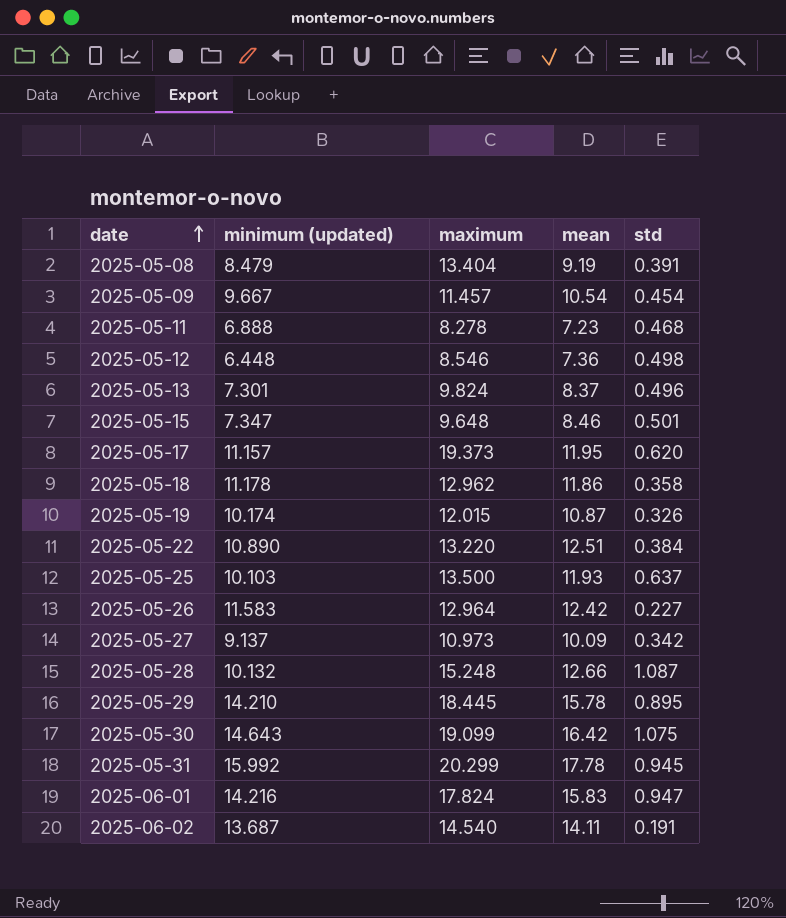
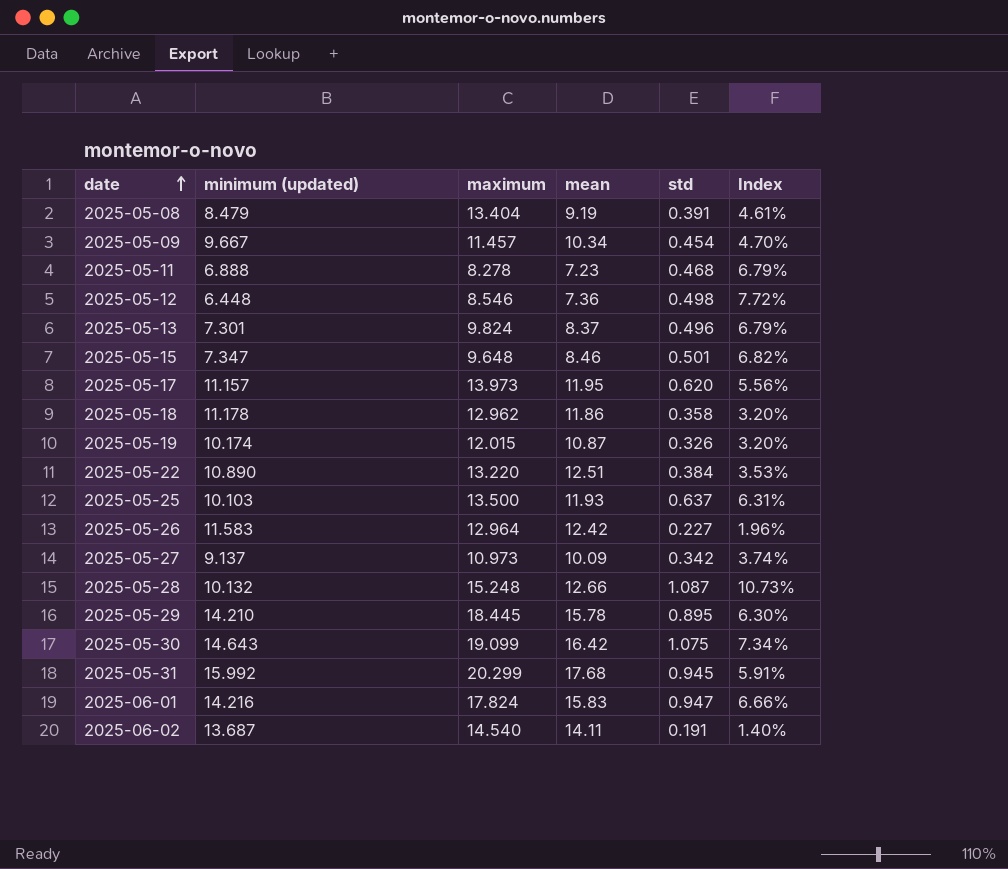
column Index | formula: none -> [std] / [minimum (updated)]
2025-05-09 | mean: 10.54 -> 10.34
2025-05-17 | maximum: 19.373 -> 13.973
2025-05-31 | mean: 17.78 -> 17.68

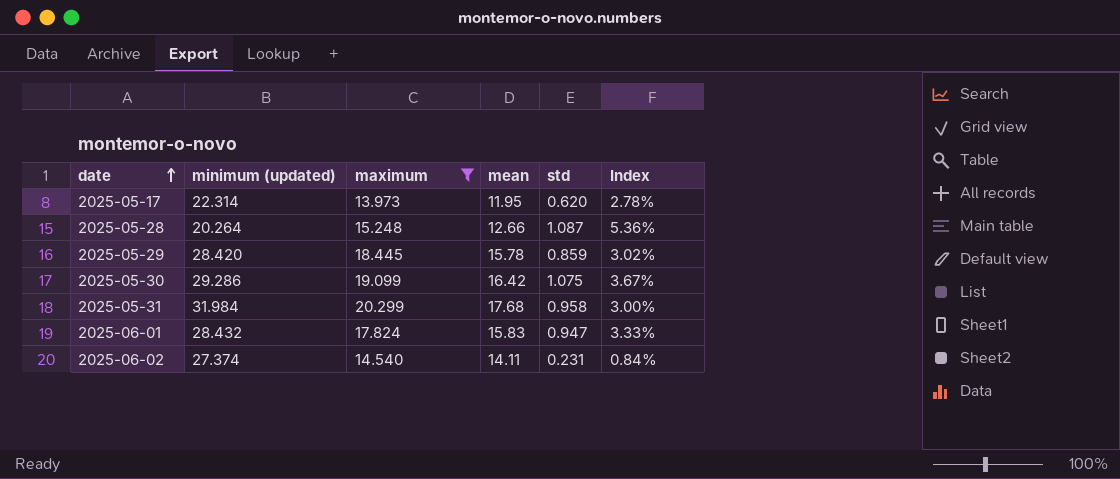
filter: none -> maximum >= 13.973
2025-05-17 | minimum (updated): 11.157 -> 22.314
2025-05-17 | Index: 5.56% -> 2.78%
2025-05-28 | minimum (updated): 10.132 -> 20.264
2025-05-28 | Index: 10.73% -> 5.36%
2025-05-29 | minimum (updated): 14.210 -> 28.420
2025-05-29 | std: 0.895 -> 0.859
2025-05-29 | Index: 6.30% -> 3.02%
2025-05-30 | minimum (updated): 14.643 -> 29.286
2025-05-30 | Index: 7.34% -> 3.67%
2025-05-31 | minimum (updated): 15.992 -> 31.984
2025-05-31 | std: 0.945 -> 0.958
2025-05-31 | Index: 5.91% -> 3.00%
2025-06-01 | minimum (updated): 14.216 -> 28.432
2025-06-01 | Index: 6.66% -> 3.33%
2025-06-02 | minimum (updated): 13.687 -> 27.374
2025-06-02 | std: 0.191 -> 0.231
2025-06-02 | Index: 1.40% -> 0.84%

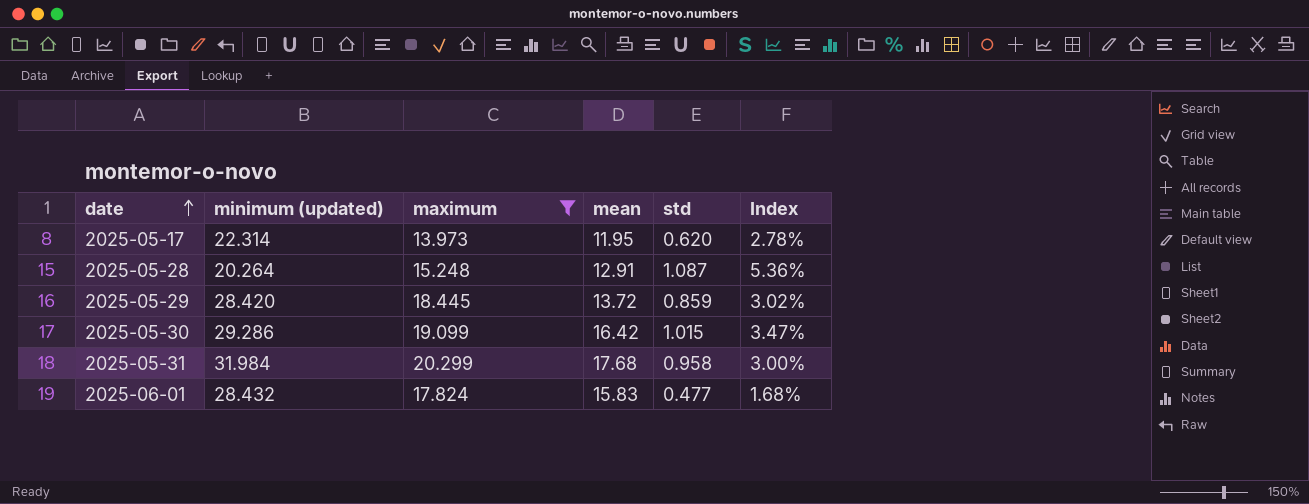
row 2025-06-02: 27.374 | 14.540 | 14.11 | 0.231 | 0.84% -> none
2025-05-28 | mean: 12.66 -> 12.91
2025-05-29 | mean: 15.78 -> 13.72
2025-05-30 | std: 1.075 -> 1.015
2025-05-30 | Index: 3.67% -> 3.47%
2025-06-01 | std: 0.947 -> 0.477
2025-06-01 | Index: 3.33% -> 1.68%

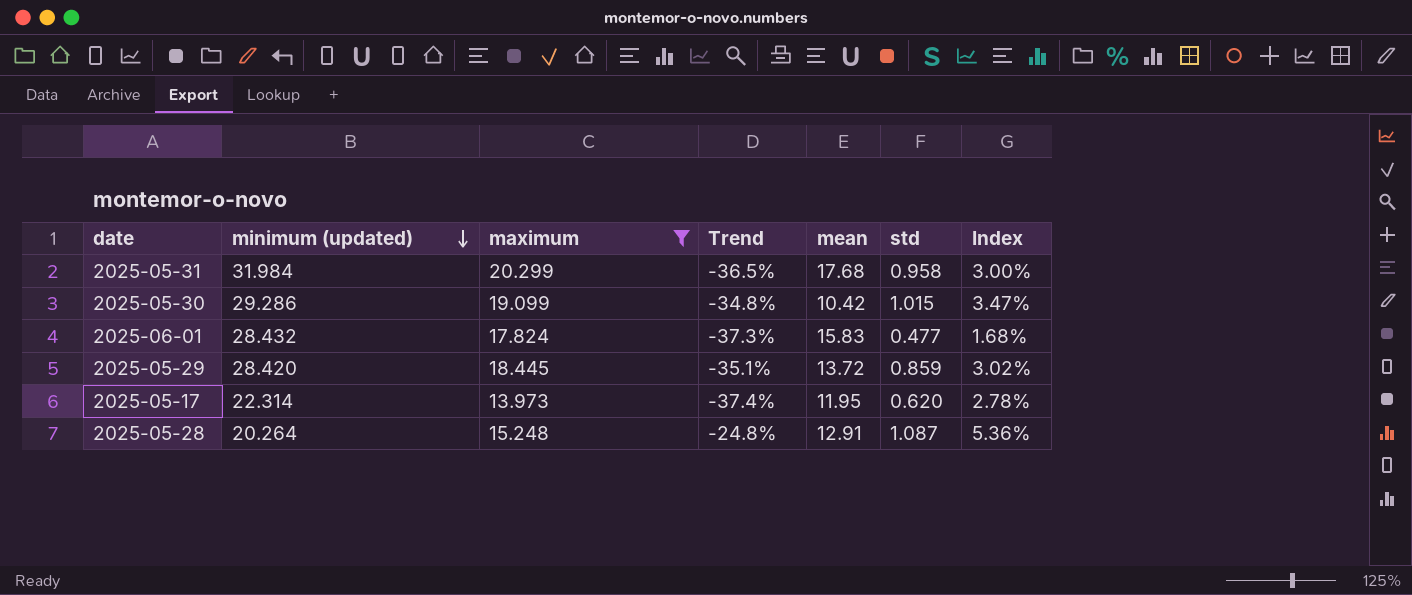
row order: date ascending -> minimum (updated) descending
column Trend | formula: none -> ([maximum] - [minimum (updated)]) / [minimum (updated)]
2025-05-30 | mean: 16.42 -> 10.42

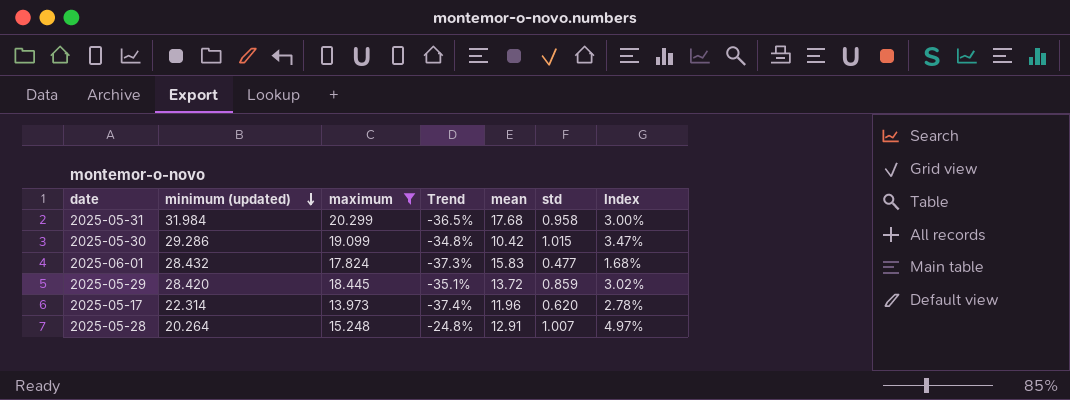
2025-05-17 | mean: 11.95 -> 11.96
2025-05-28 | std: 1.087 -> 1.007
2025-05-28 | Index: 5.36% -> 4.97%

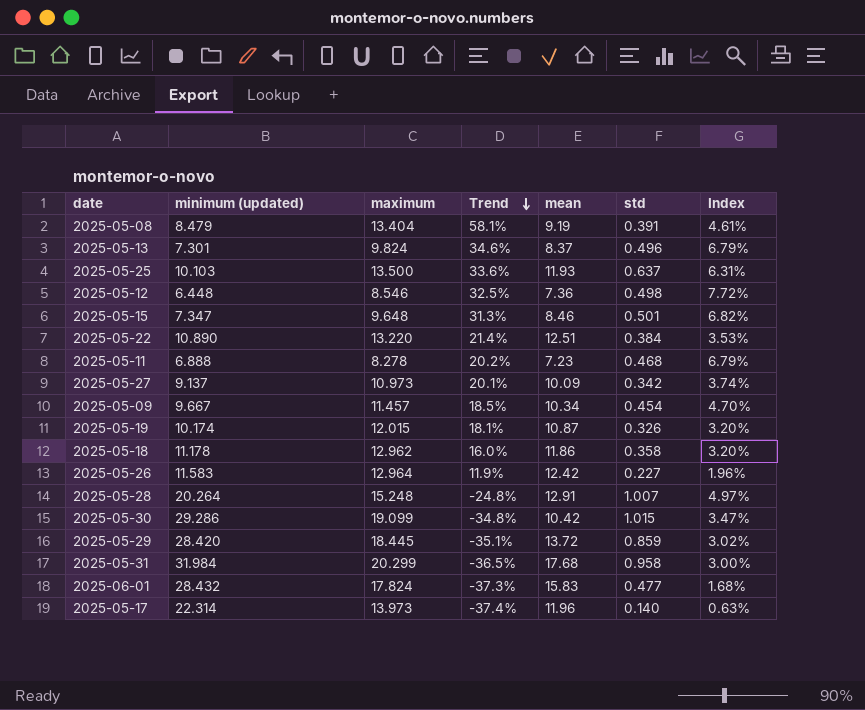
filter: maximum >= 13.973 -> none
row order: minimum (updated) descending -> Trend descending
2025-05-17 | std: 0.620 -> 0.140
2025-05-17 | Index: 2.78% -> 0.63%

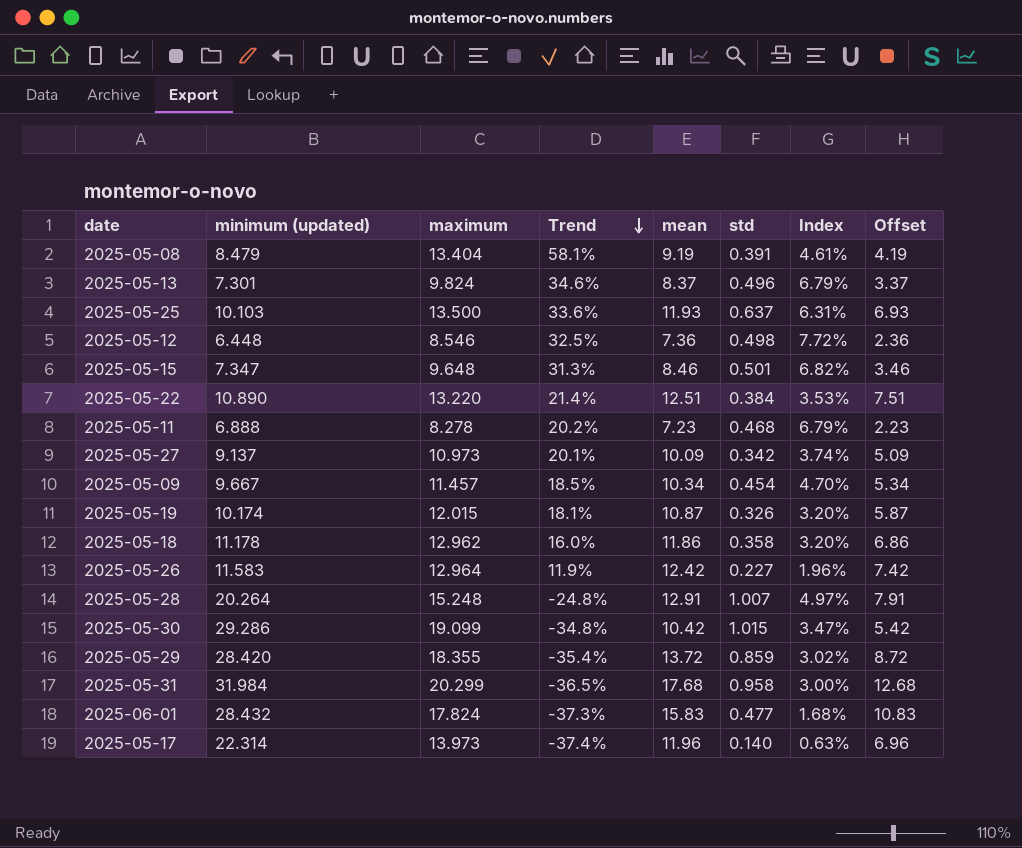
column Offset | formula: none -> [mean] - 5
2025-05-29 | maximum: 18.445 -> 18.355
2025-05-29 | Trend: -35.1% -> -35.4%

